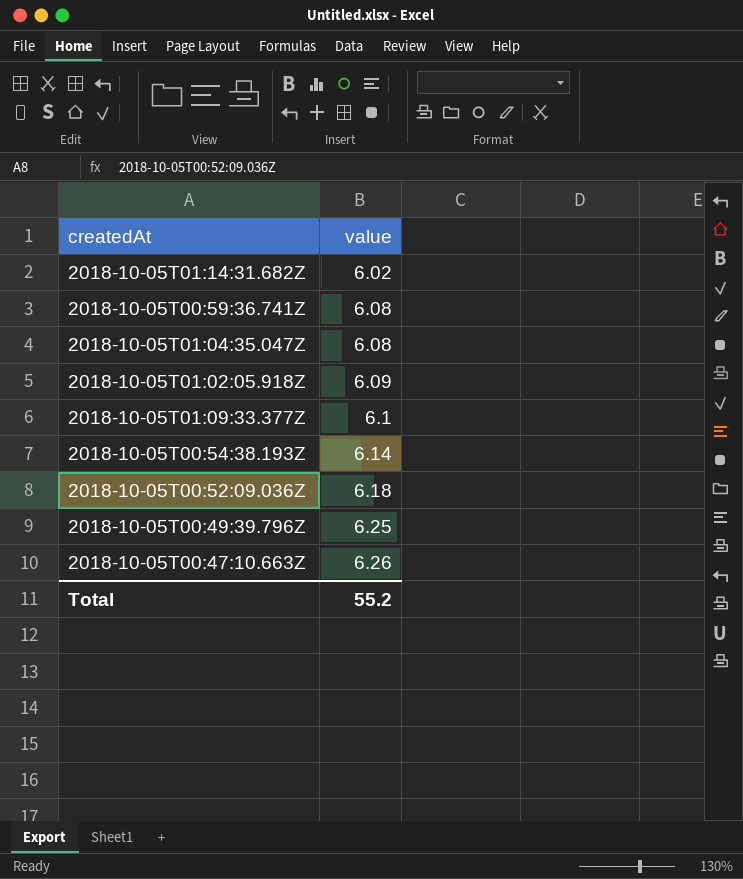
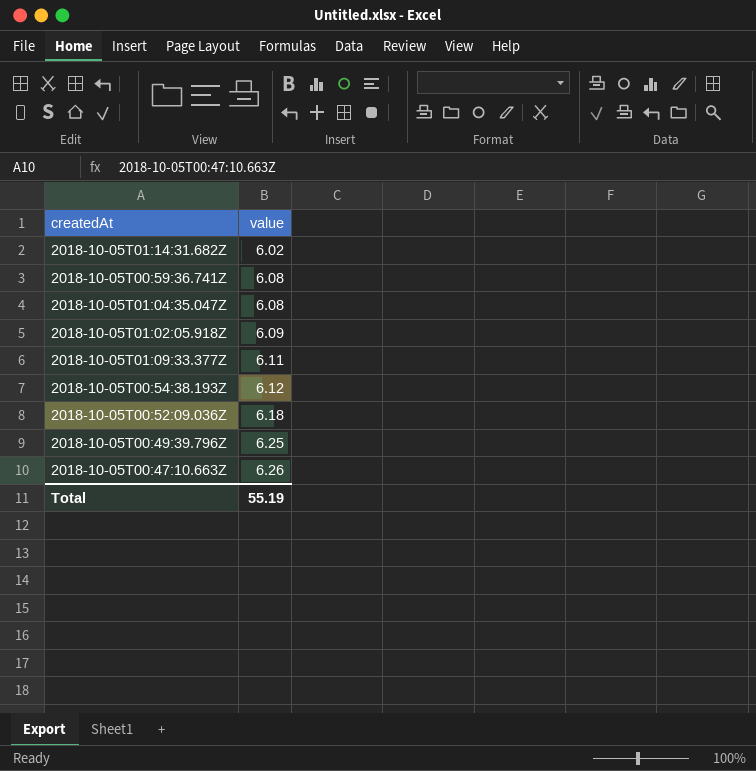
2018-10-05T01:09:33.377Z | value: 6.1 -> 6.11
2018-10-05T00:54:38.193Z | value: 6.14 -> 6.12
Total | value: 55.2 -> 55.19

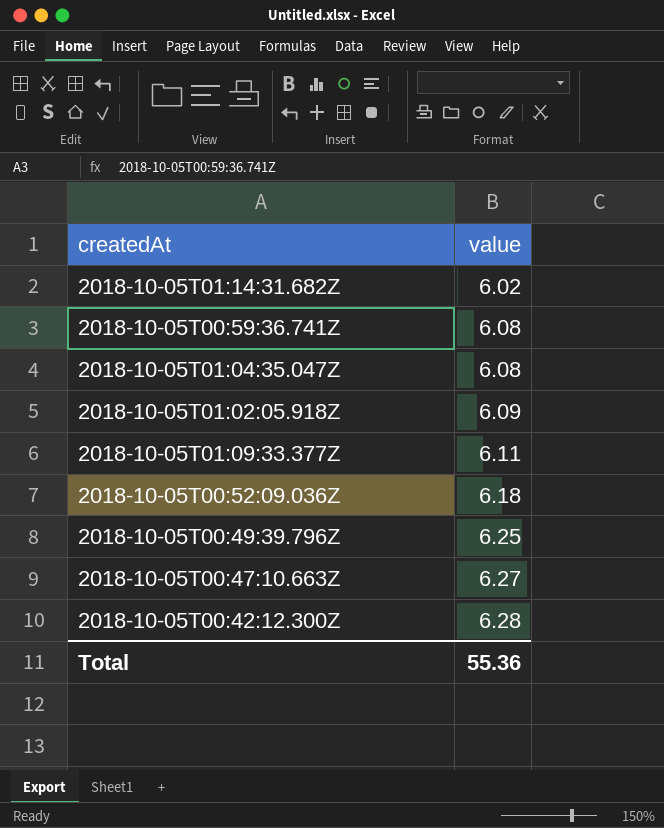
row 2018-10-05T00:54:38.193Z: 6.12 -> none
2018-10-05T00:47:10.663Z | value: 6.26 -> 6.27
row 2018-10-05T00:42:12.300Z: none -> 6.28
Total | value: 55.19 -> 55.36

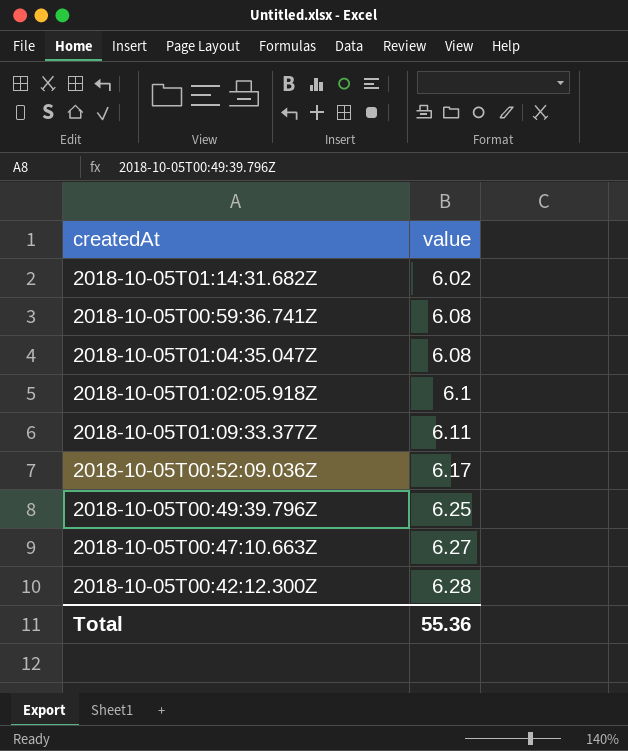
2018-10-05T01:02:05.918Z | value: 6.09 -> 6.1
2018-10-05T00:52:09.036Z | value: 6.18 -> 6.17

